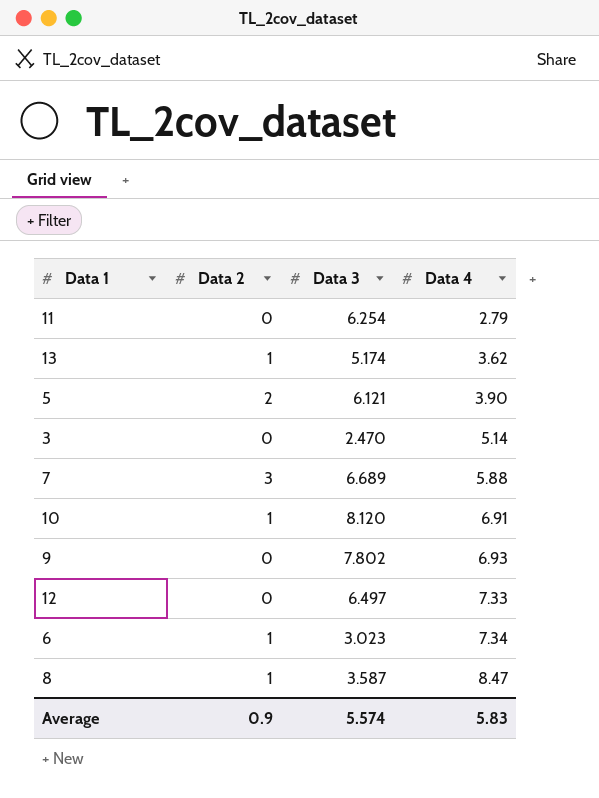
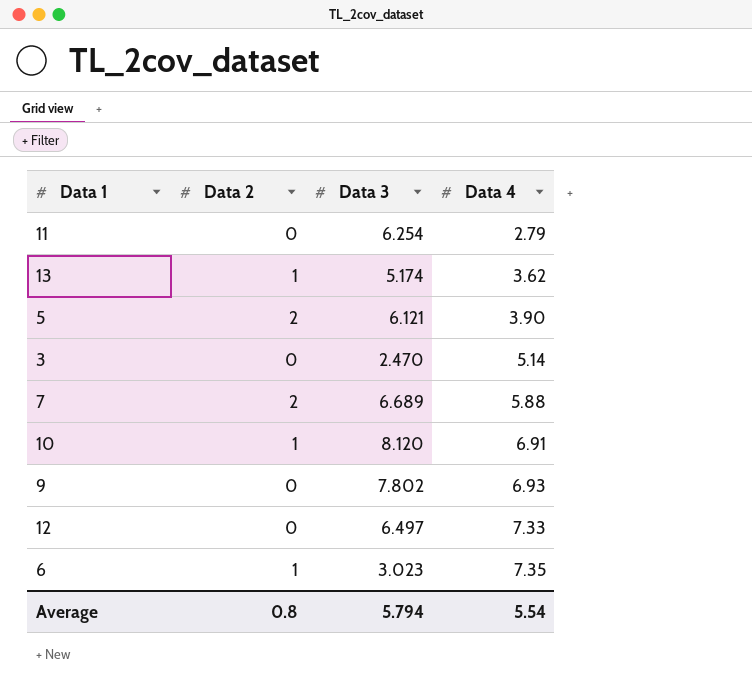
row 8: 1 | 3.587 | 8.47 -> none
7 | Data 2: 3 -> 2
6 | Data 4: 7.34 -> 7.35
Average | Data 2: 0.9 -> 0.8
Average | Data 3: 5.574 -> 5.794
Average | Data 4: 5.83 -> 5.54

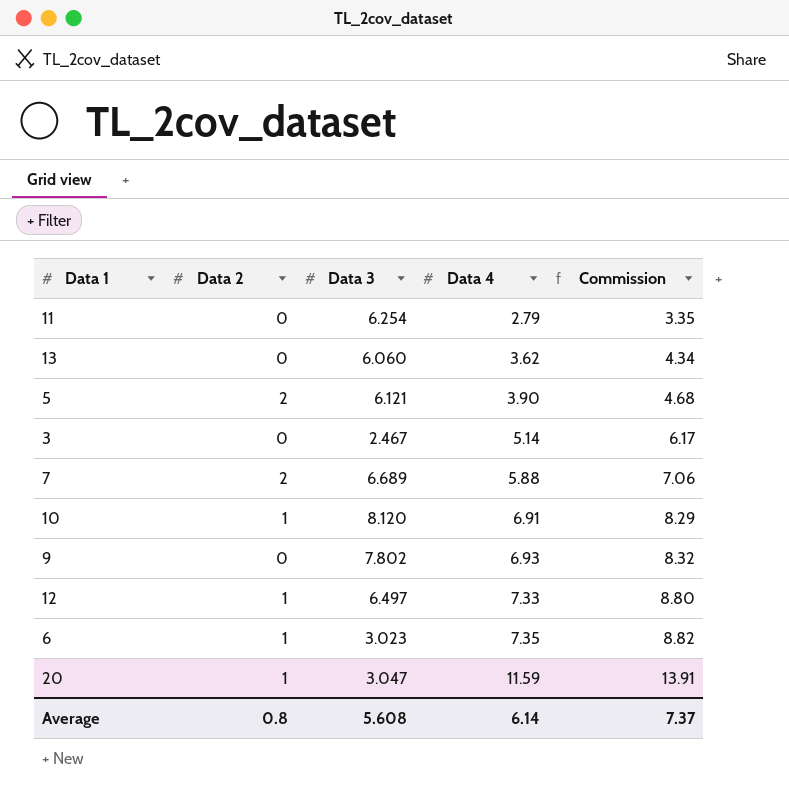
column Commission | formula: none -> [Data 4] * 1.2
13 | Data 2: 1 -> 0
13 | Data 3: 5.174 -> 6.060
3 | Data 3: 2.470 -> 2.467
12 | Data 2: 0 -> 1
row 20: none -> 1 | 3.047 | 11.59 | 13.91
Average | Data 3: 5.794 -> 5.608
Average | Data 4: 5.54 -> 6.14

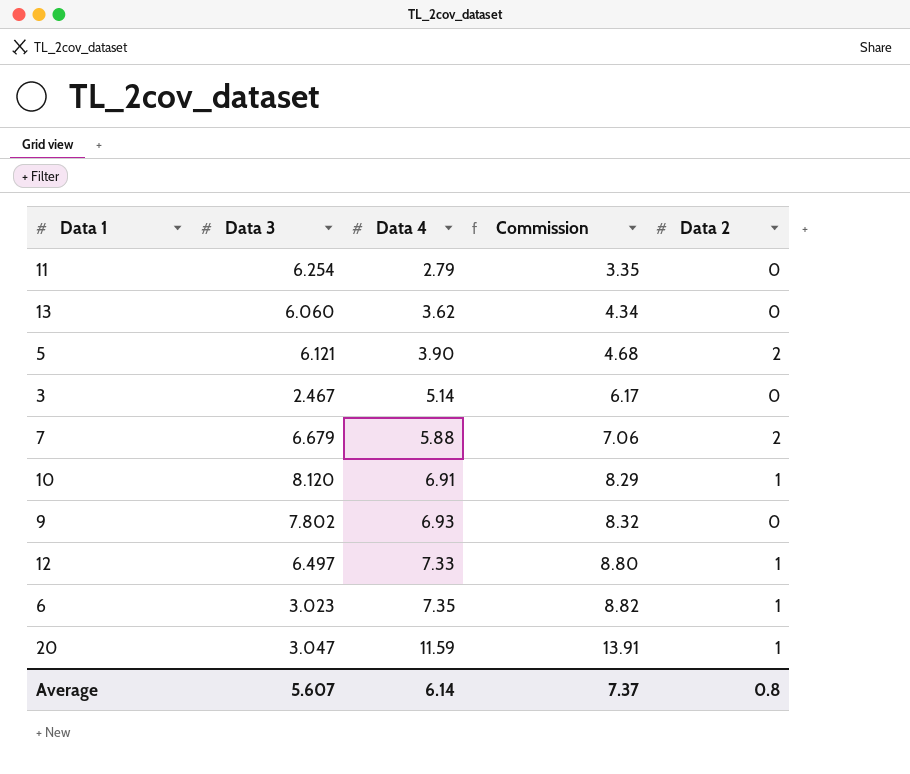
column Data 2 | position: 2 -> 5
7 | Data 3: 6.689 -> 6.679
Average | Data 3: 5.608 -> 5.607

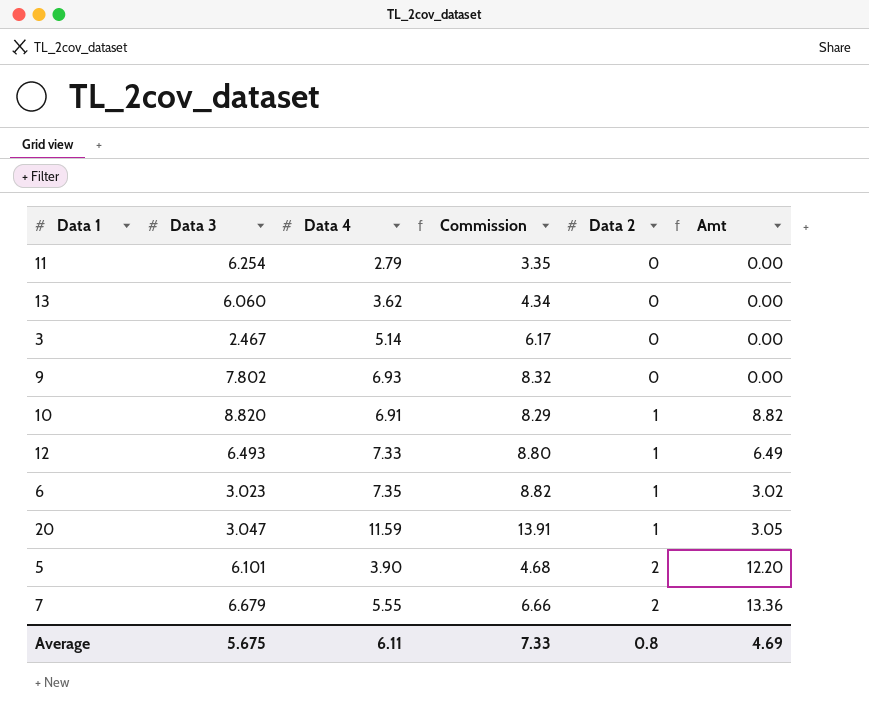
row order: Data 4 ascending -> Data 2 ascending
column Amt | formula: none -> [Data 3] * [Data 2]
10 | Data 3: 8.120 -> 8.820
12 | Data 3: 6.497 -> 6.493
5 | Data 3: 6.121 -> 6.101
7 | Data 4: 5.88 -> 5.55
7 | Commission: 7.06 -> 6.66
Average | Data 3: 5.607 -> 5.675
Average | Data 4: 6.14 -> 6.11
Average | Commission: 7.37 -> 7.33

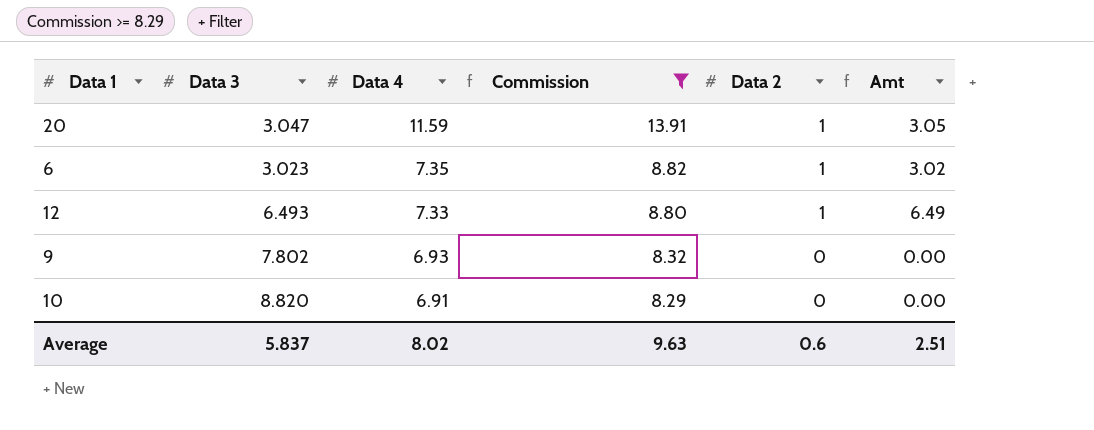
filter: none -> Commission >= 8.29
row order: Data 2 ascending -> Data 4 descending
10 | Data 2: 1 -> 0
10 | Amt: 8.82 -> 0.00
Average | Data 3: 5.675 -> 5.837
Average | Data 4: 6.11 -> 8.02
Average | Commission: 7.33 -> 9.63
Average | Data 2: 0.8 -> 0.6
Average | Amt: 4.69 -> 2.51

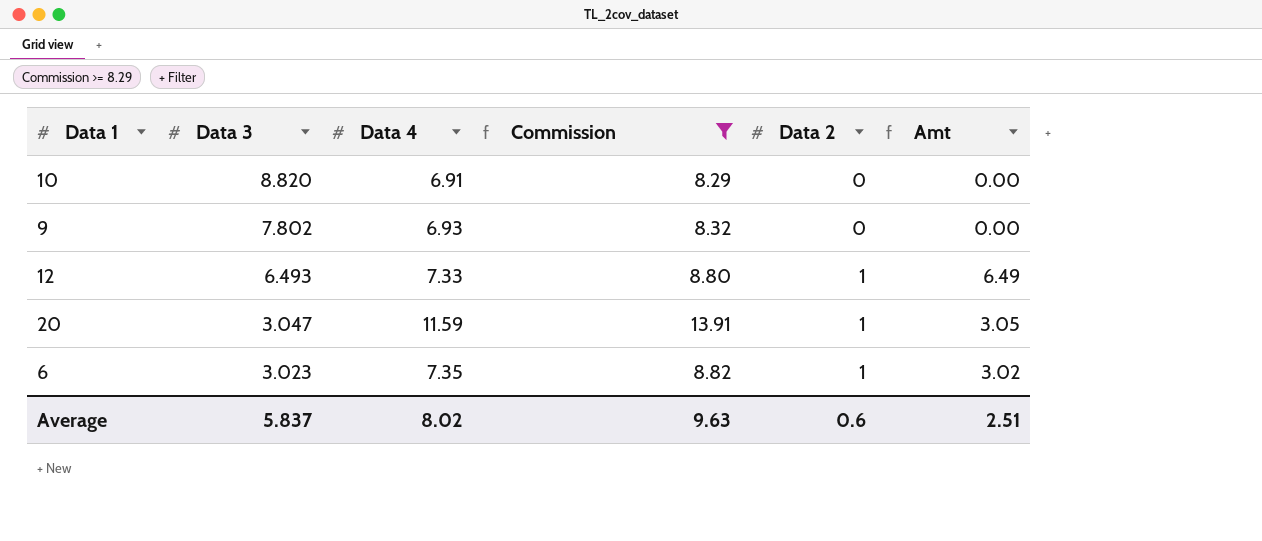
row order: Data 4 descending -> Data 3 descending

